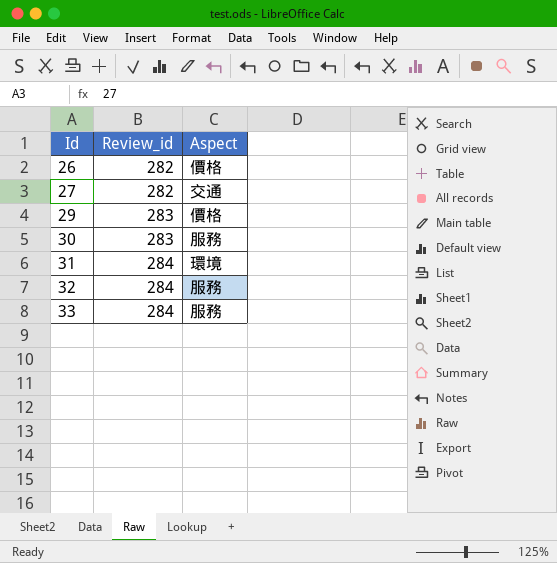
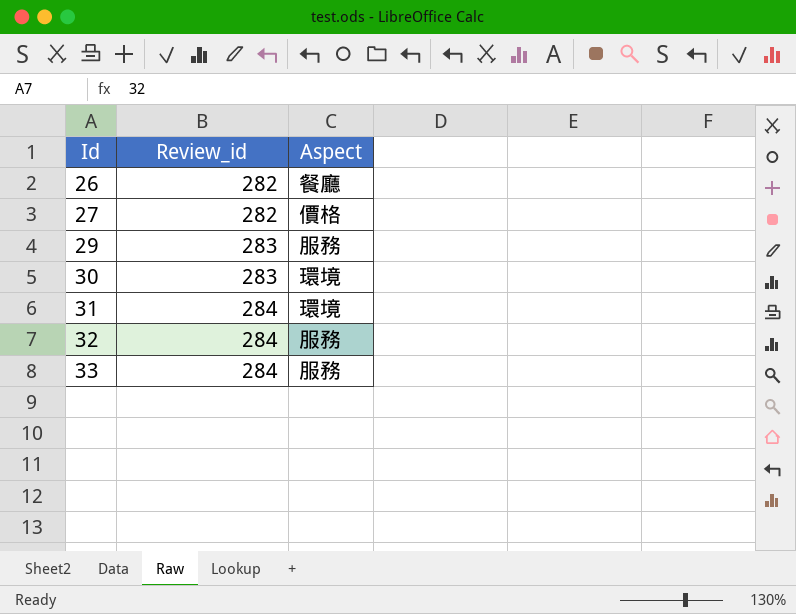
26 | Aspect: 價格 -> 餐廳
27 | Aspect: 交通 -> 價格
29 | Aspect: 價格 -> 服務
30 | Aspect: 服務 -> 環境

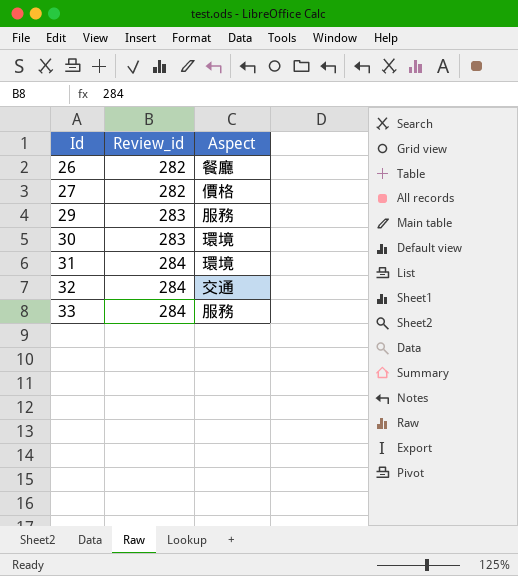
32 | Aspect: 服務 -> 交通

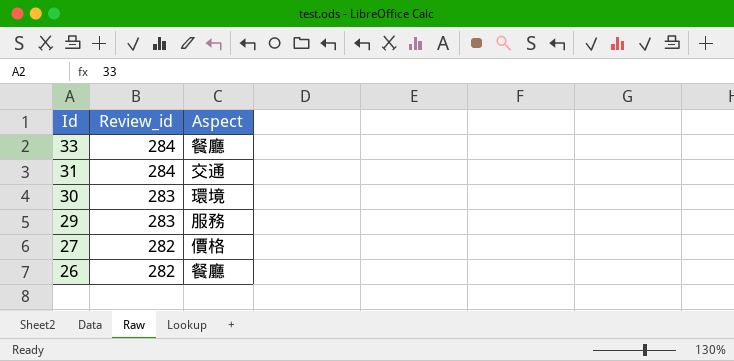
row order: Id ascending -> Id descending
row 32: 284 | 交通 -> none
33 | Aspect: 服務 -> 餐廳
31 | Aspect: 環境 -> 交通

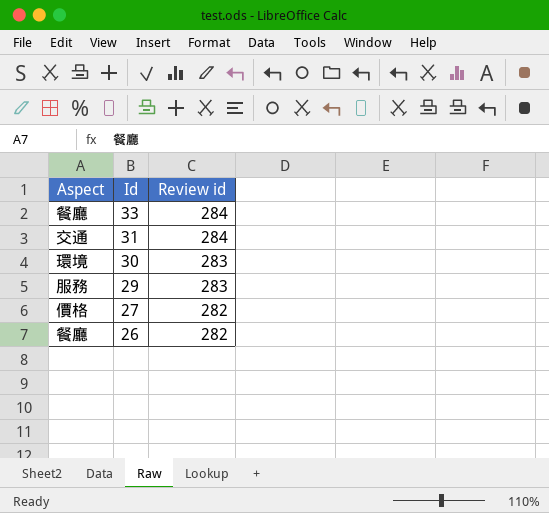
column Aspect | position: 3 -> 1
column name: Review_id -> Review id

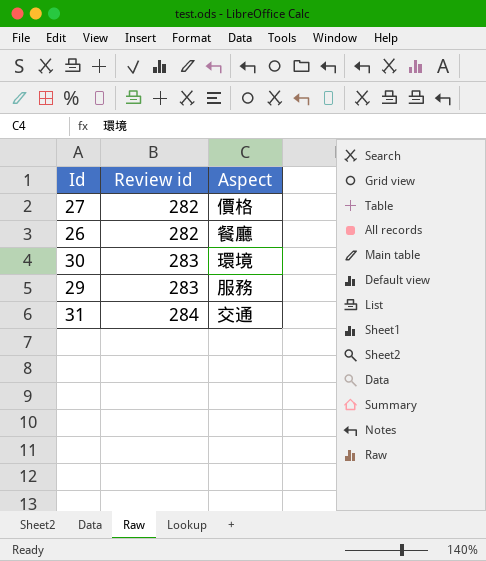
row order: Id descending -> Review id ascending
column Aspect | position: 1 -> 3
row 33: 餐廳 | 284 -> none

